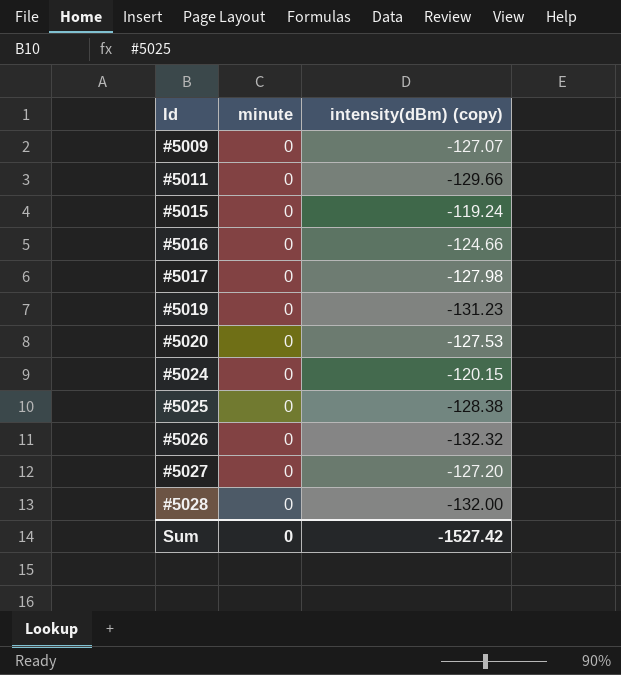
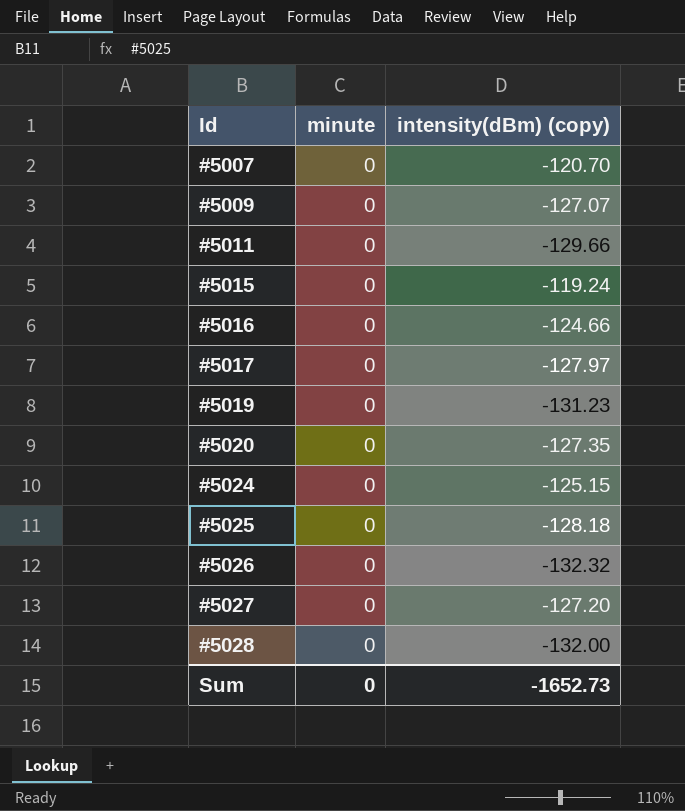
row #5007: none -> 0 | -120.70
#5017 | intensity(dBm) (copy): -127.98 -> -127.97
#5020 | intensity(dBm) (copy): -127.53 -> -127.35
#5024 | intensity(dBm) (copy): -120.15 -> -125.15
#5025 | intensity(dBm) (copy): -128.38 -> -128.18
Sum | intensity(dBm) (copy): -1527.42 -> -1652.73

